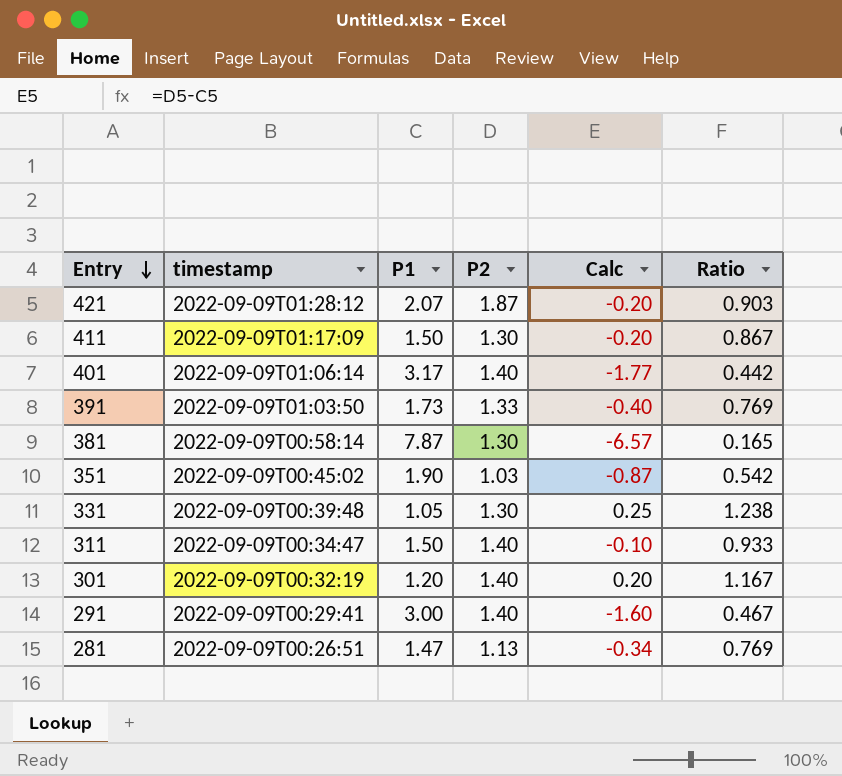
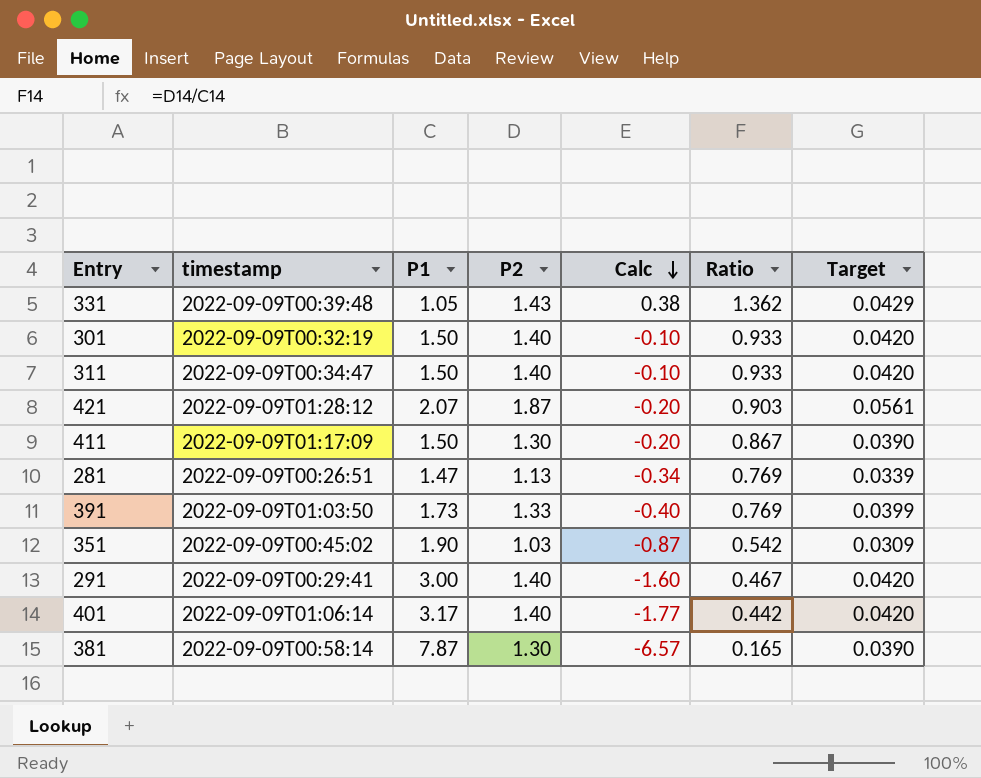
row order: Entry descending -> Calc descending
column Target | formula: none -> [P2] * 0.03
331 | P2: 1.30 -> 1.43
331 | Calc: 0.25 -> 0.38
331 | Ratio: 1.238 -> 1.362
301 | P1: 1.20 -> 1.50
301 | Calc: 0.20 -> -0.10
301 | Ratio: 1.167 -> 0.933

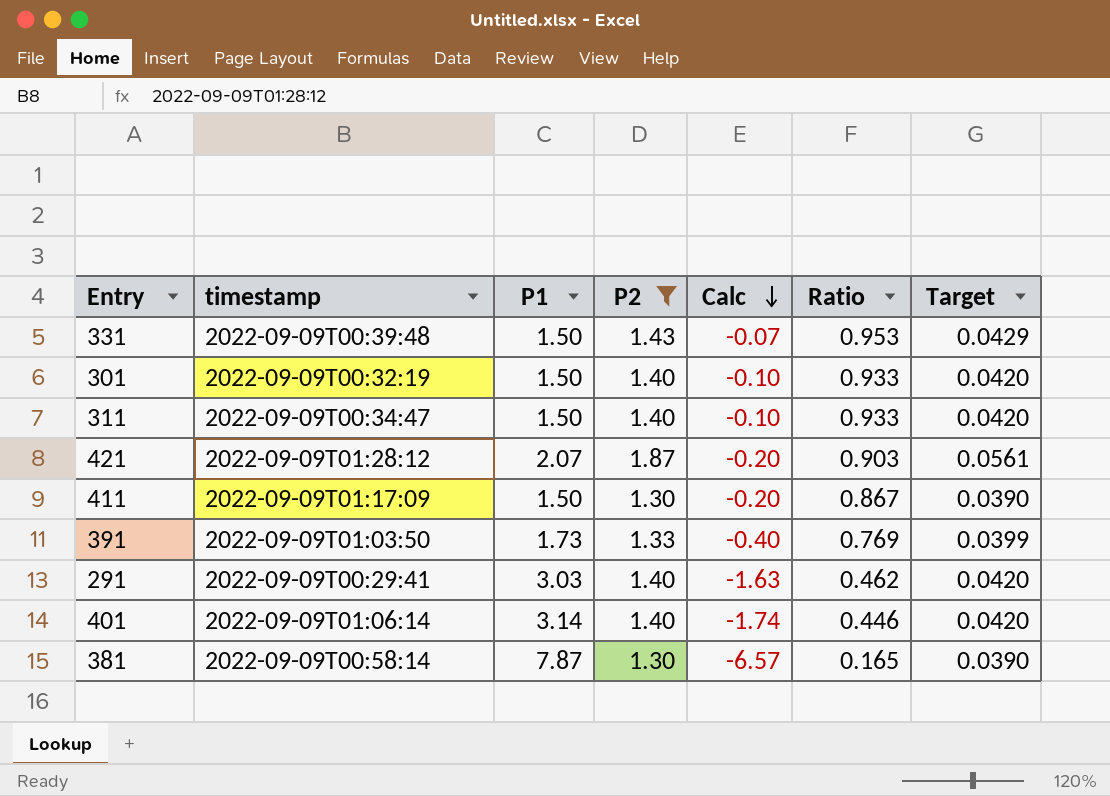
filter: none -> P2 >= 1.30
331 | P1: 1.05 -> 1.50
331 | Calc: 0.38 -> -0.07
331 | Ratio: 1.362 -> 0.953
291 | P1: 3.00 -> 3.03
291 | Calc: -1.60 -> -1.63
291 | Ratio: 0.467 -> 0.462
401 | P1: 3.17 -> 3.14
401 | Calc: -1.77 -> -1.74
401 | Ratio: 0.442 -> 0.446

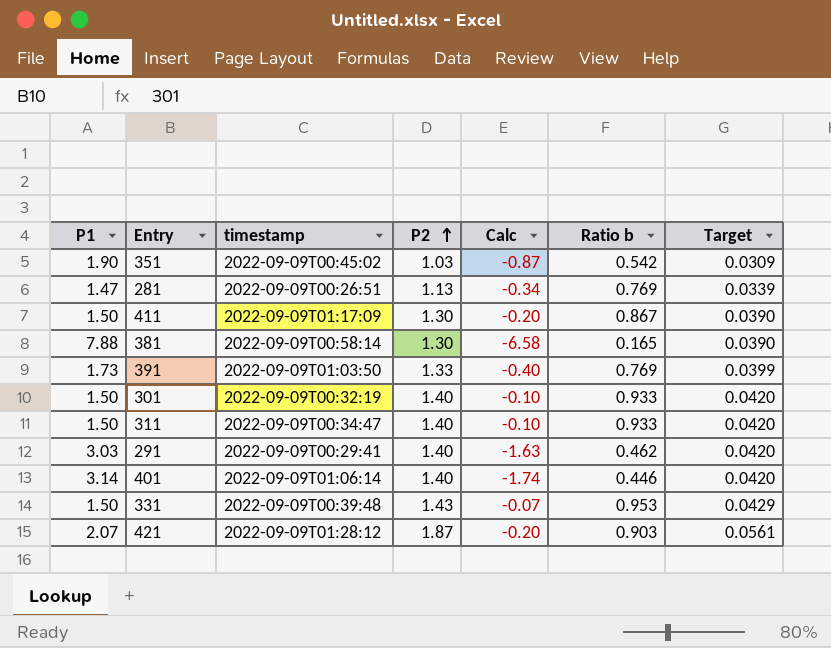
filter: P2 >= 1.30 -> none
row order: Calc descending -> P2 ascending
column P1 | position: 3 -> 1
column name: Ratio -> Ratio b
381 | P1: 7.87 -> 7.88
381 | Calc: -6.57 -> -6.58

